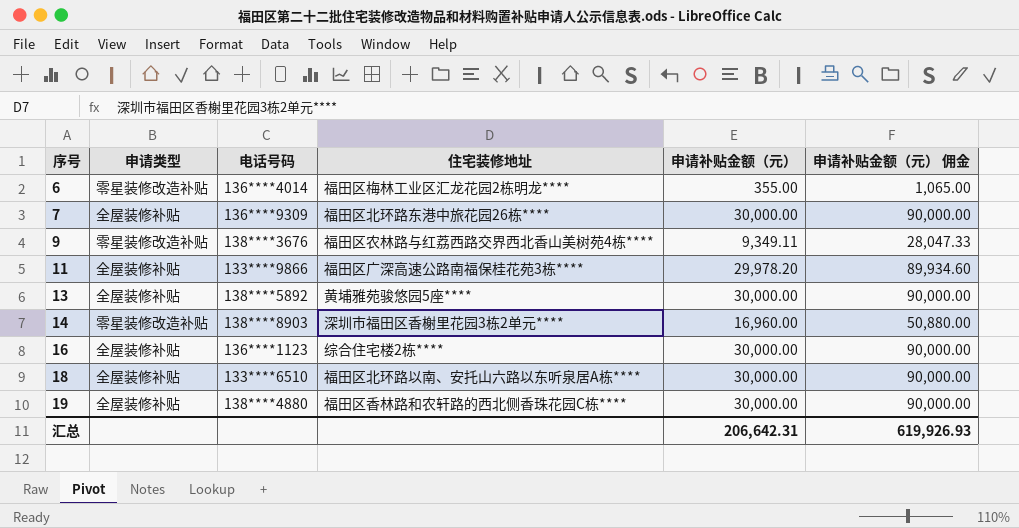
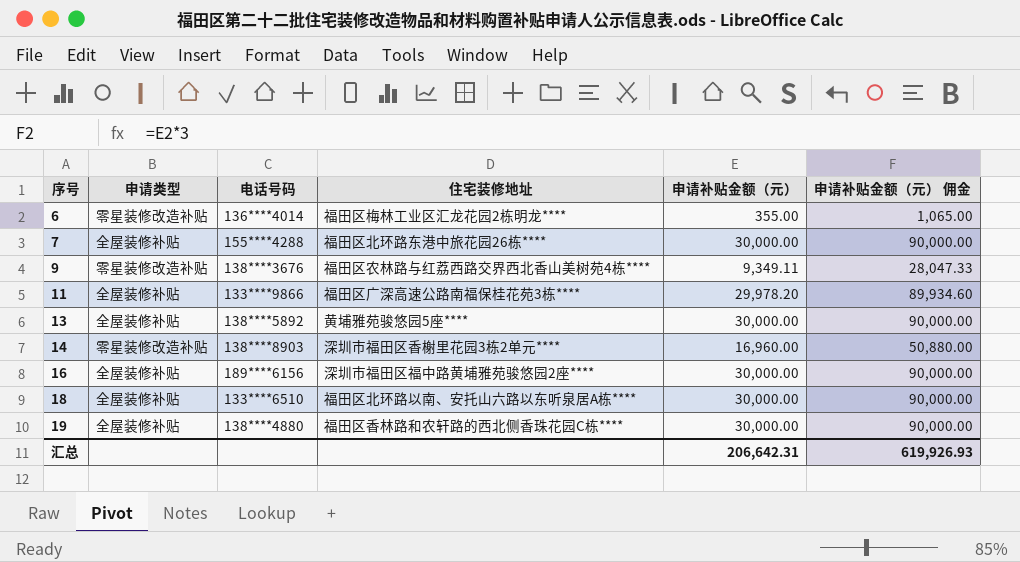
7 | 电话号码: 136****9309 -> 155****4288
16 | 电话号码: 136****1123 -> 189****6156
16 | 住宅装修地址: 综合住宅楼2栋**** -> 深圳市福田区福中路黄埔雅苑骏悠园2座****

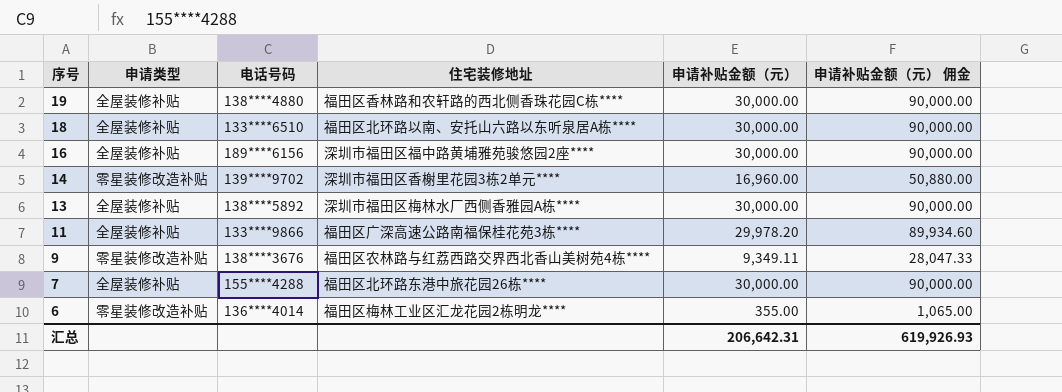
row order: 序号 ascending -> 序号 descending
14 | 电话号码: 138****8903 -> 139****9702
13 | 住宅装修地址: 黄埔雅苑骏悠园5座**** -> 深圳市福田区梅林水厂西侧香雅园A栋****

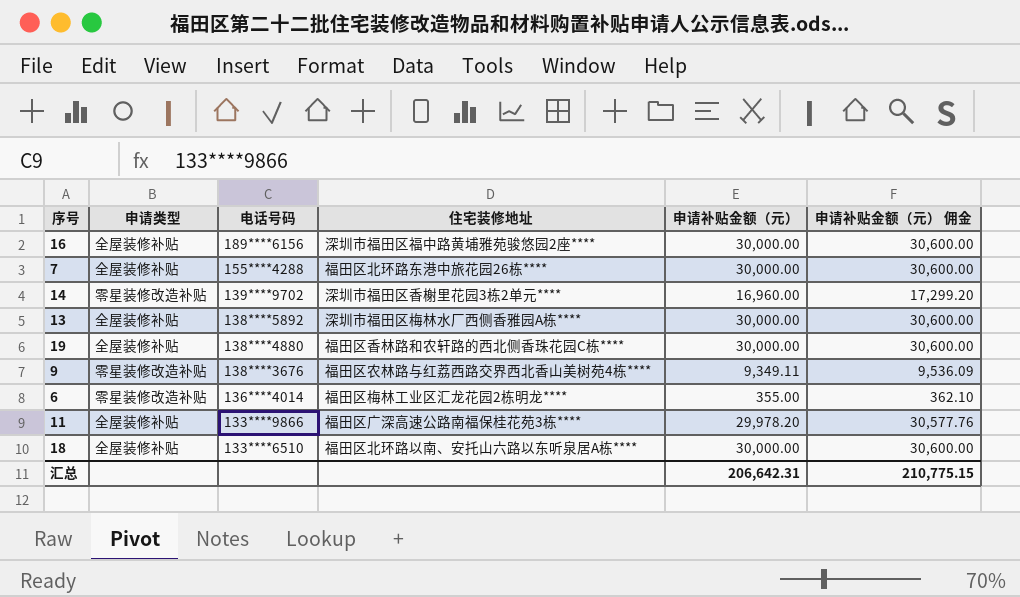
row order: 序号 descending -> 电话号码 descending
column 申请补贴金额（元） 佣金 | formula: [申请补贴金额（元）] * 3 -> [申请补贴金额（元）] * 1.02
汇总 | 申请补贴金额（元） 佣金: 619,926.93 -> 210,775.15

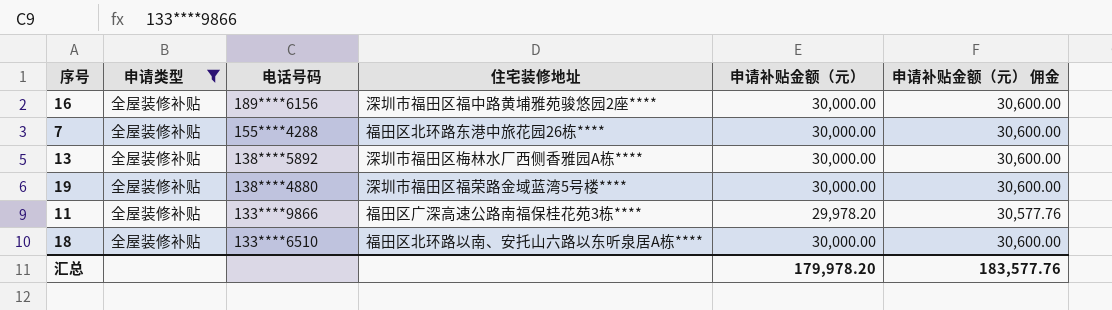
filter: none -> 申请类型 = 全屋装修补贴
19 | 住宅装修地址: 福田区香林路和农轩路的西北侧香珠花园C栋**** -> 深圳市福田区福荣路金域蓝湾5号楼****
汇总 | 申请补贴金额（元）: 206,642.31 -> 179,978.20
汇总 | 申请补贴金额（元） 佣金: 210,775.15 -> 183,577.76

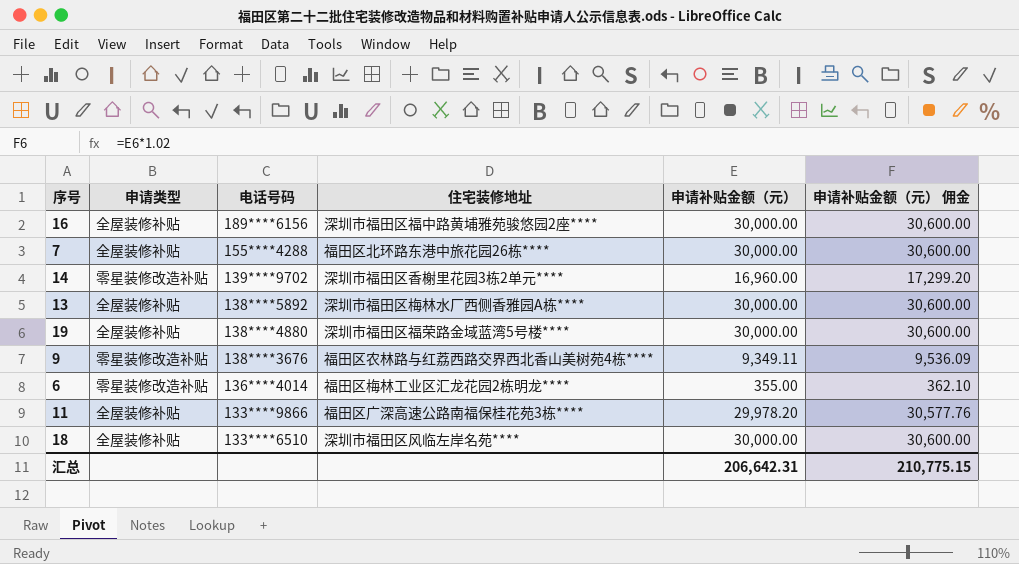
filter: 申请类型 = 全屋装修补贴 -> none
18 | 住宅装修地址: 福田区北环路以南、安托山六路以东听泉居A栋**** -> 深圳市福田区风临左岸名苑****
汇总 | 申请补贴金额（元）: 179,978.20 -> 206,642.31
汇总 | 申请补贴金额（元） 佣金: 183,577.76 -> 210,775.15

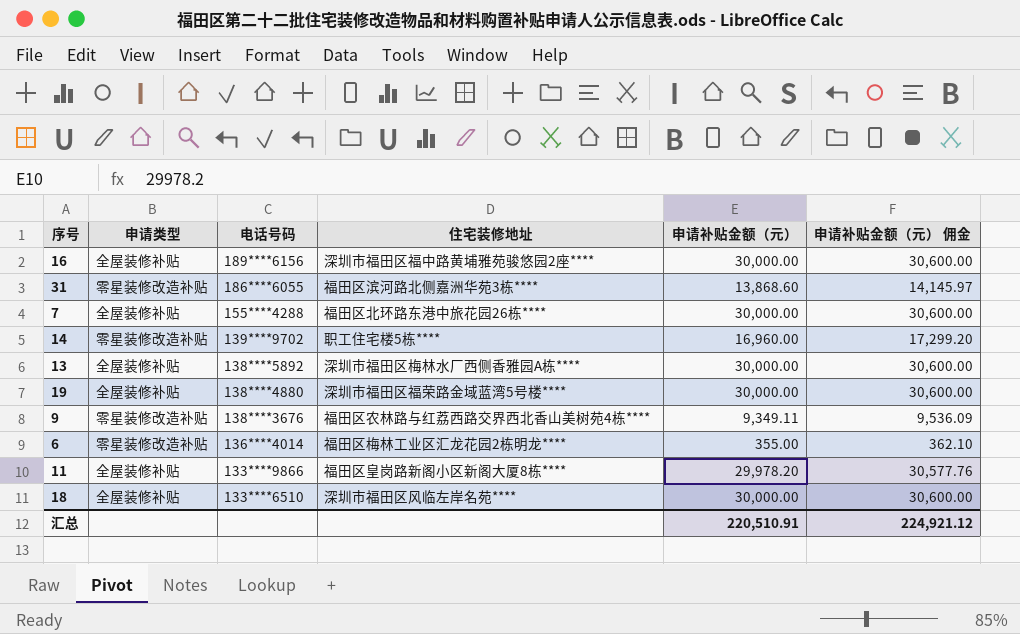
row 31: none -> 零星装修改造补贴 | 186****6055 | 福田区滨河路北侧嘉洲华苑3栋**** | 13,868.60 | 14,145.97
14 | 住宅装修地址: 深圳市福田区香榭里花园3栋2单元**** -> 职工住宅楼5栋****
11 | 住宅装修地址: 福田区广深高速公路南福保桂花苑3栋**** -> 福田区皇岗路新阁小区新阁大厦8栋****
汇总 | 申请补贴金额（元）: 206,642.31 -> 220,510.91
汇总 | 申请补贴金额（元） 佣金: 210,775.15 -> 224,921.12

